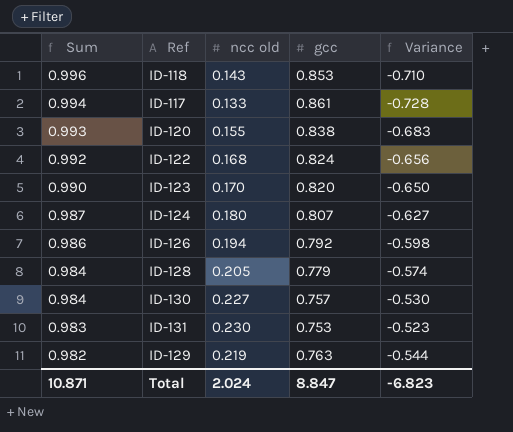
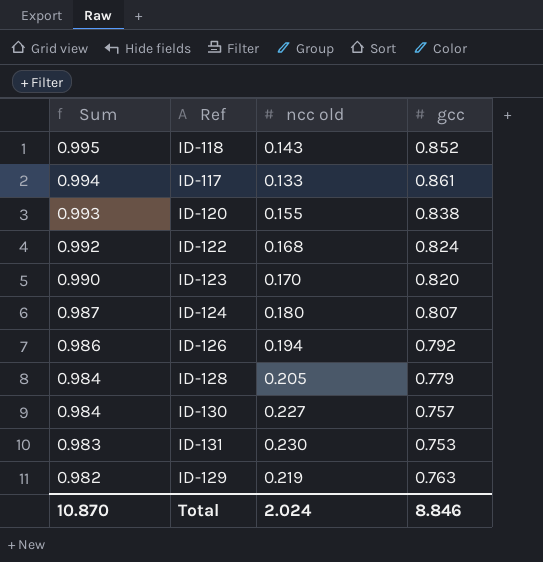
column Variance | formula: [ncc old] - [gcc] -> none
ID-118 | Sum: 0.996 -> 0.995
ID-118 | gcc: 0.853 -> 0.852
Total | Sum: 10.871 -> 10.870
Total | gcc: 8.847 -> 8.846

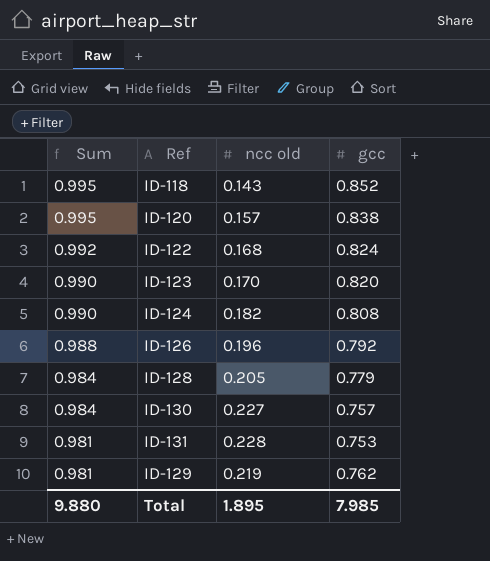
row ID-117: 0.994 | 0.133 | 0.861 -> none
ID-120 | Sum: 0.993 -> 0.995
ID-120 | ncc old: 0.155 -> 0.157
ID-124 | Sum: 0.987 -> 0.990
ID-124 | ncc old: 0.180 -> 0.182
ID-124 | gcc: 0.807 -> 0.808
ID-126 | Sum: 0.986 -> 0.988
ID-126 | ncc old: 0.194 -> 0.196
ID-131 | Sum: 0.983 -> 0.981
ID-131 | ncc old: 0.230 -> 0.228
ID-129 | Sum: 0.982 -> 0.981
ID-129 | gcc: 0.763 -> 0.762
Total | Sum: 10.870 -> 9.880
Total | ncc old: 2.024 -> 1.895
Total | gcc: 8.846 -> 7.985

